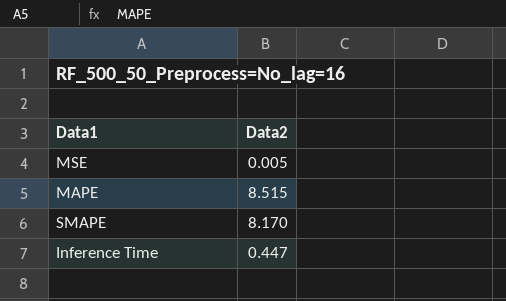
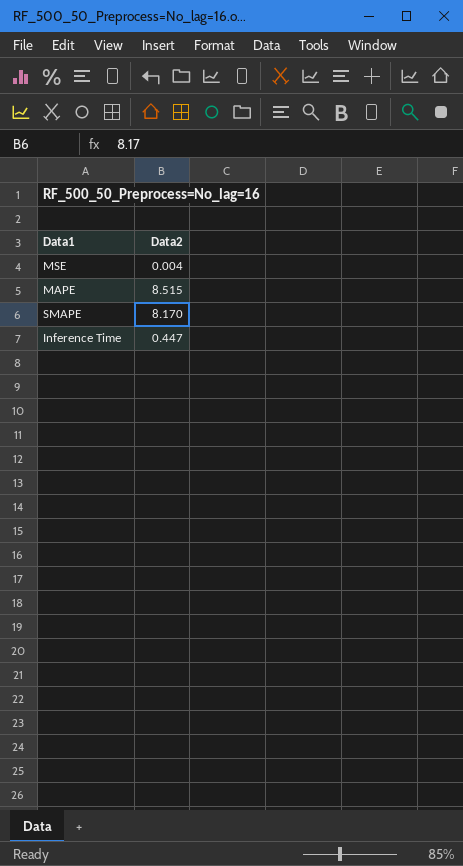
MSE | Data2: 0.005 -> 0.004

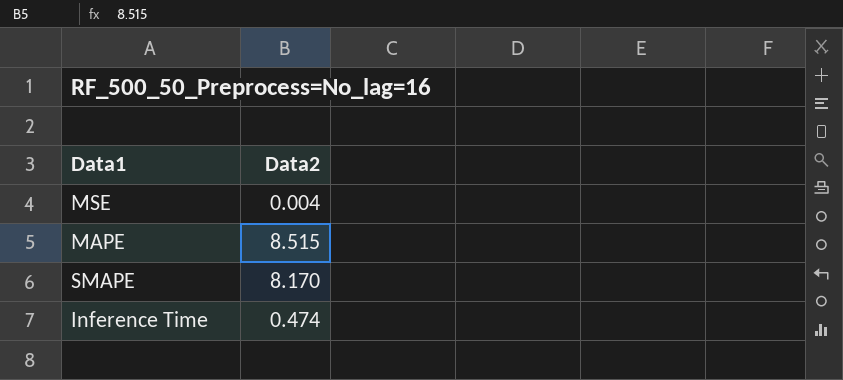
Inference Time | Data2: 0.447 -> 0.474

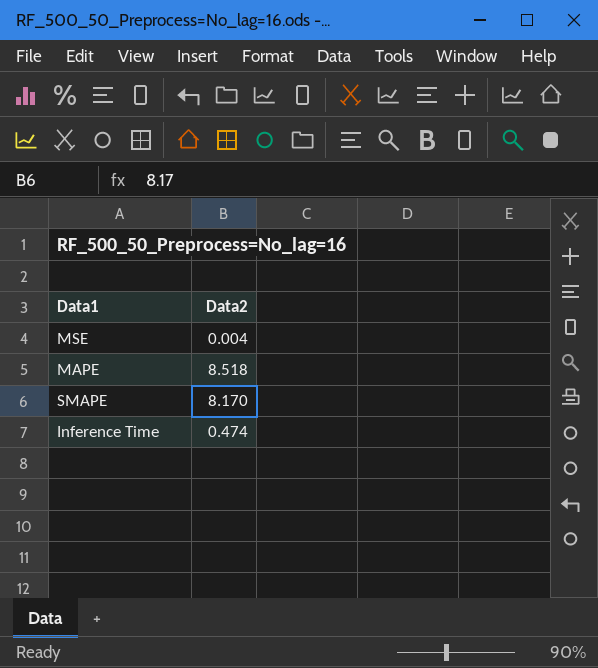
MAPE | Data2: 8.515 -> 8.518

